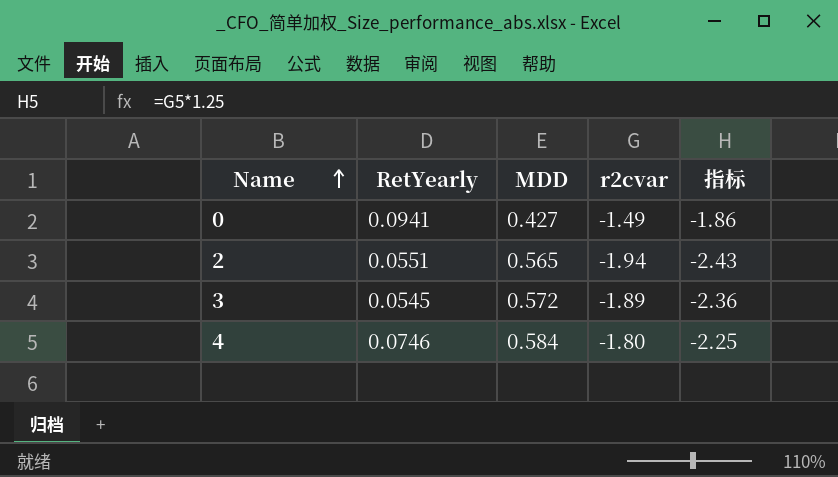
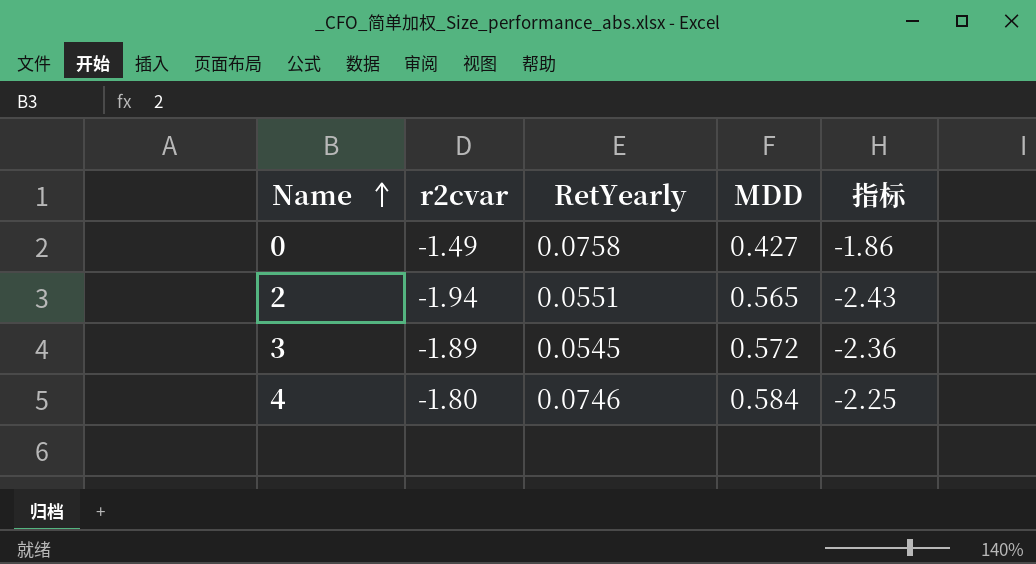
column r2cvar | position: 4 -> 2
0 | RetYearly: 0.0941 -> 0.0758

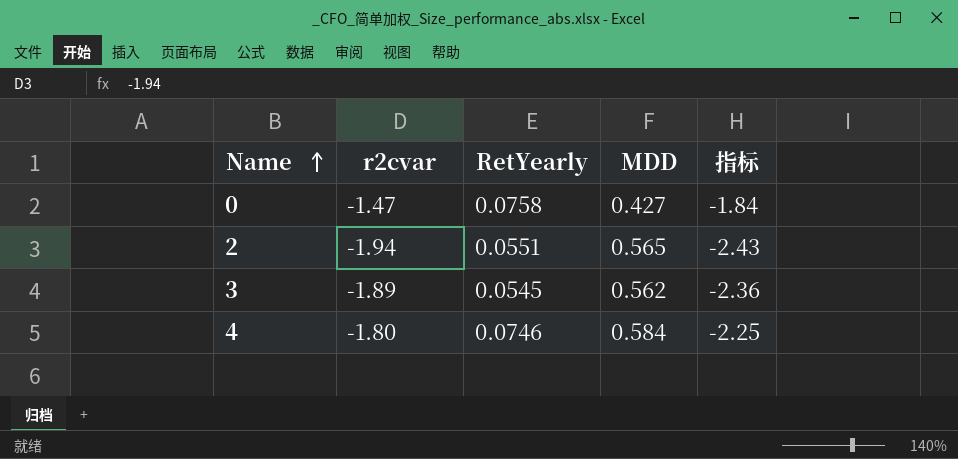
0 | r2cvar: -1.49 -> -1.47
0 | 指标: -1.86 -> -1.84
3 | MDD: 0.572 -> 0.562

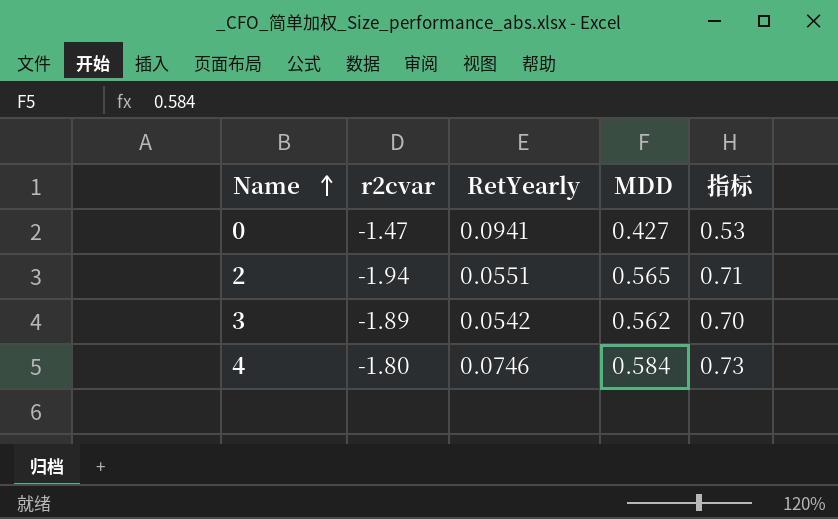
column 指标 | formula: [r2cvar] * 1.25 -> [MDD] * 1.25
0 | RetYearly: 0.0758 -> 0.0941
3 | RetYearly: 0.0545 -> 0.0542

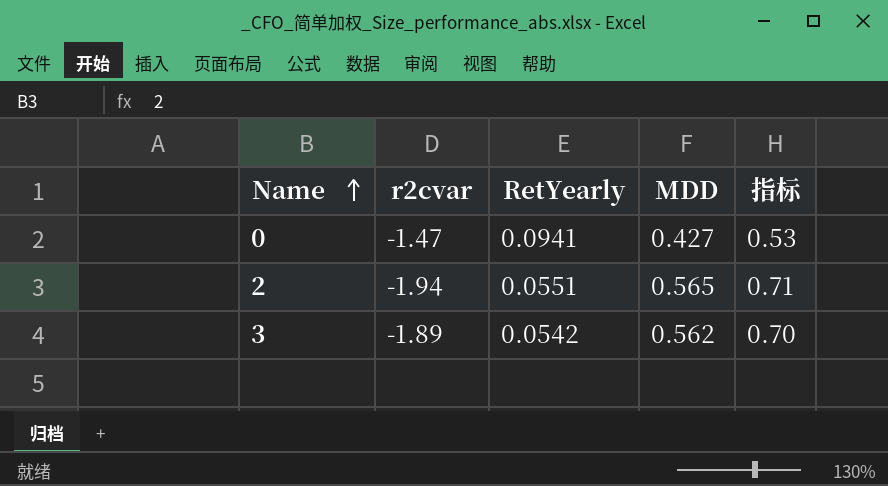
row 4: -1.80 | 0.0746 | 0.584 | 0.73 -> none

